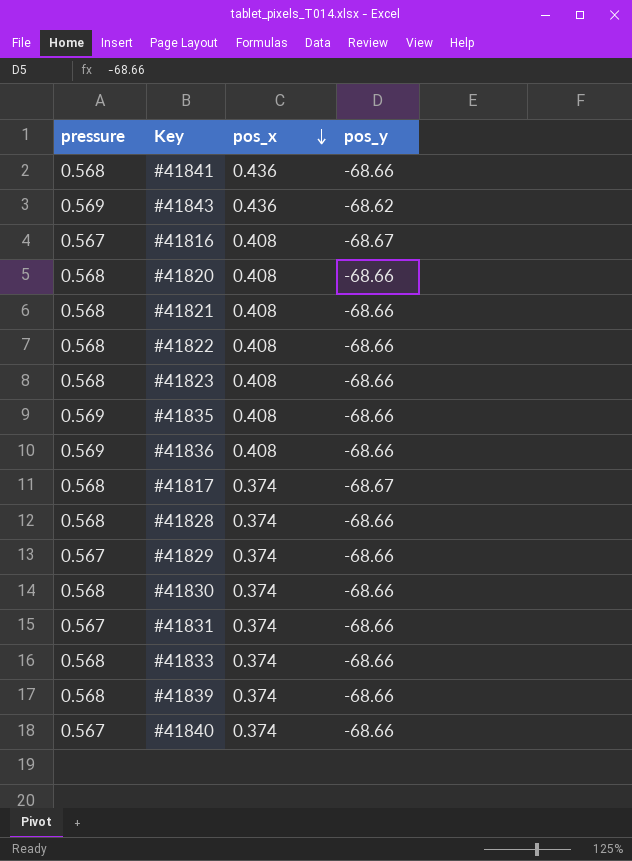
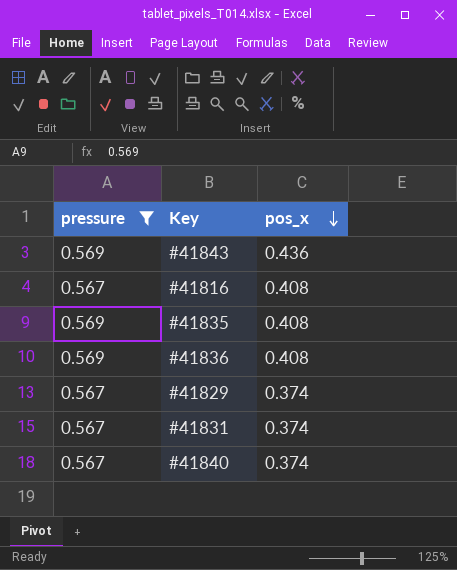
filter: none -> pressure != 0.568
column pos_y | position: 4 -> none

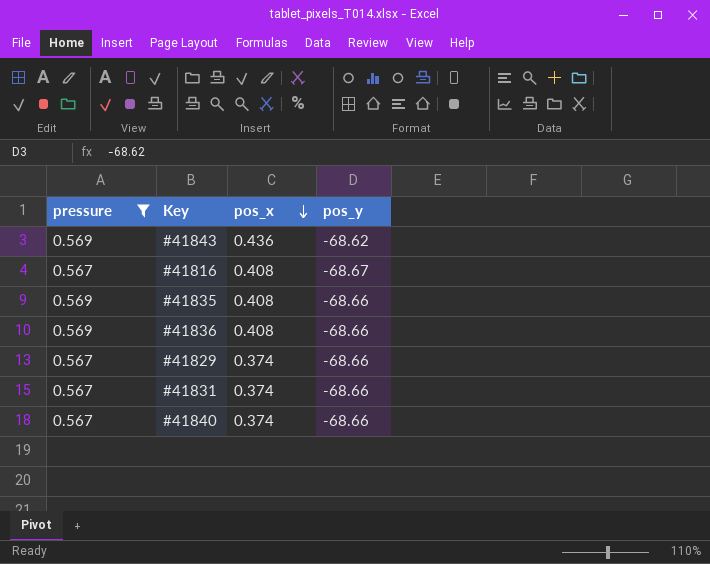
column pos_y | position: none -> 4

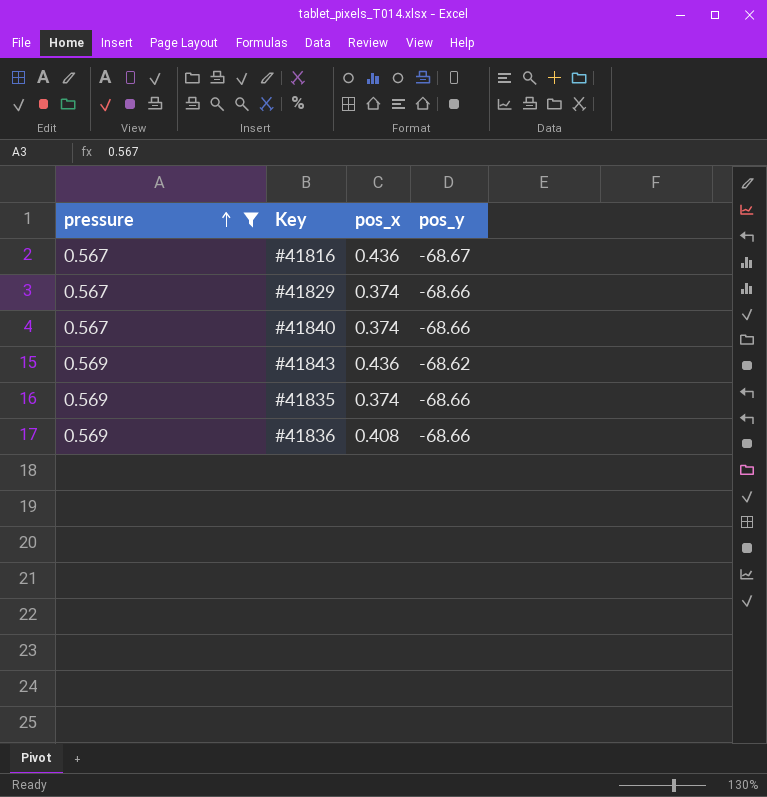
row order: pos_x descending -> pressure ascending
row #41831: 0.567 | 0.374 | -68.66 -> none
#41816 | pos_x: 0.408 -> 0.436
#41835 | pos_x: 0.408 -> 0.374

